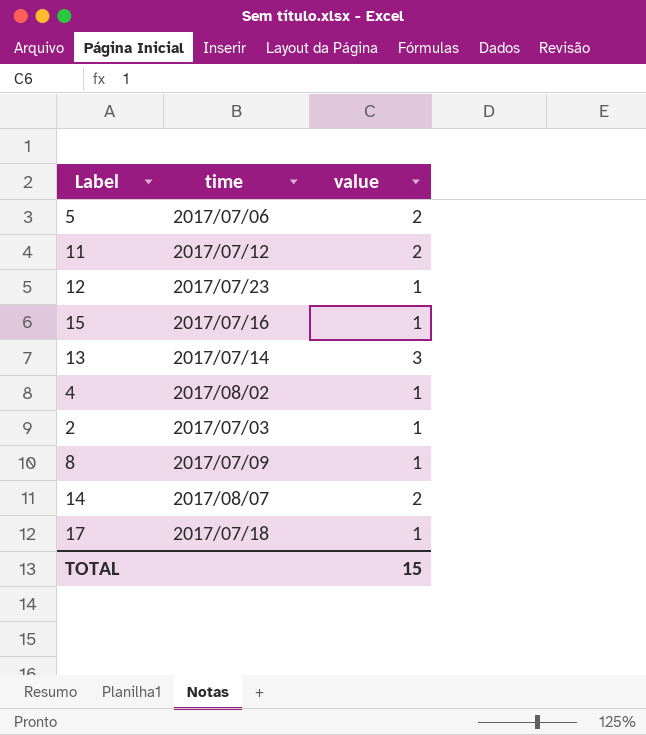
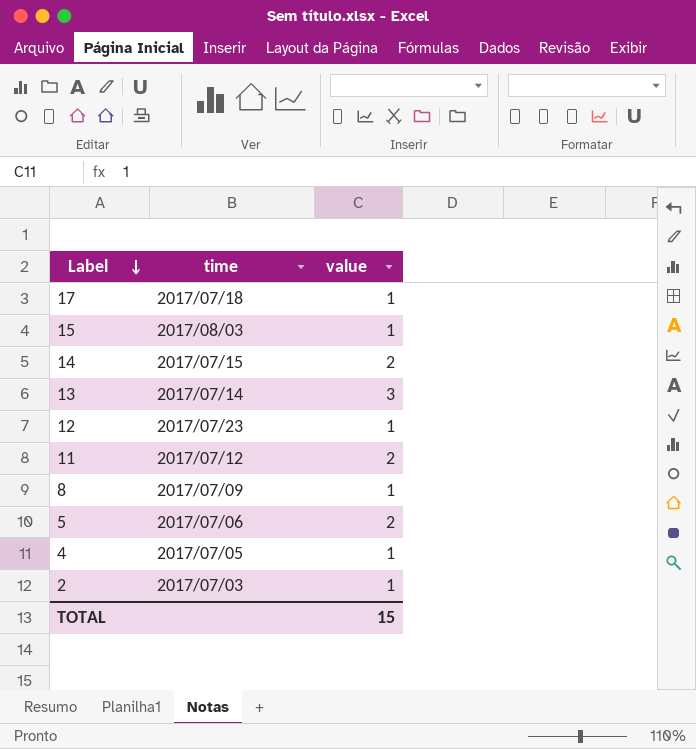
row order: none -> Label descending
15 | time: 2017/07/16 -> 2017/08/03
14 | time: 2017/08/07 -> 2017/07/15
4 | time: 2017/08/02 -> 2017/07/05

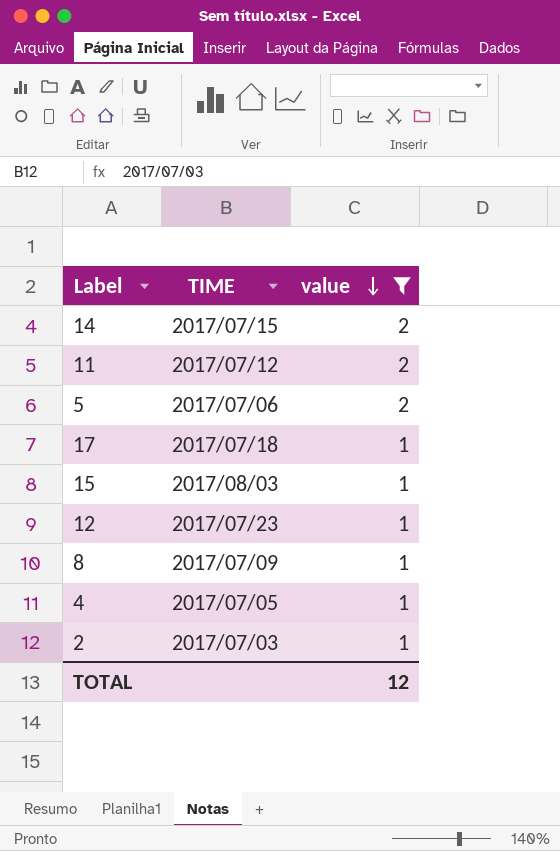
filter: none -> value != 3
row order: Label descending -> value descending
column name: time -> TIME
TOTAL | value: 15 -> 12

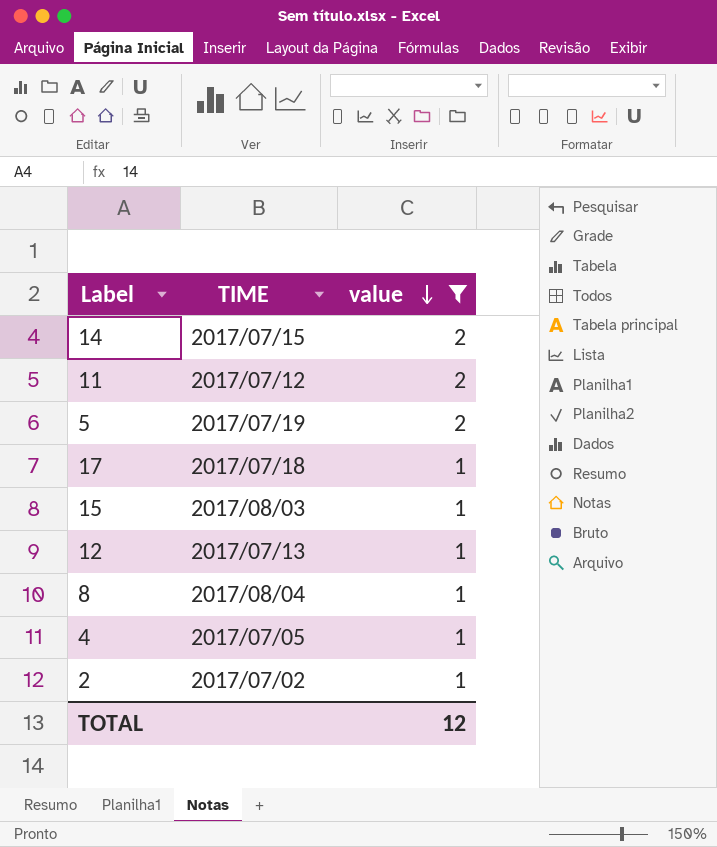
5 | TIME: 2017/07/06 -> 2017/07/19
12 | TIME: 2017/07/23 -> 2017/07/13
8 | TIME: 2017/07/09 -> 2017/08/04
2 | TIME: 2017/07/03 -> 2017/07/02

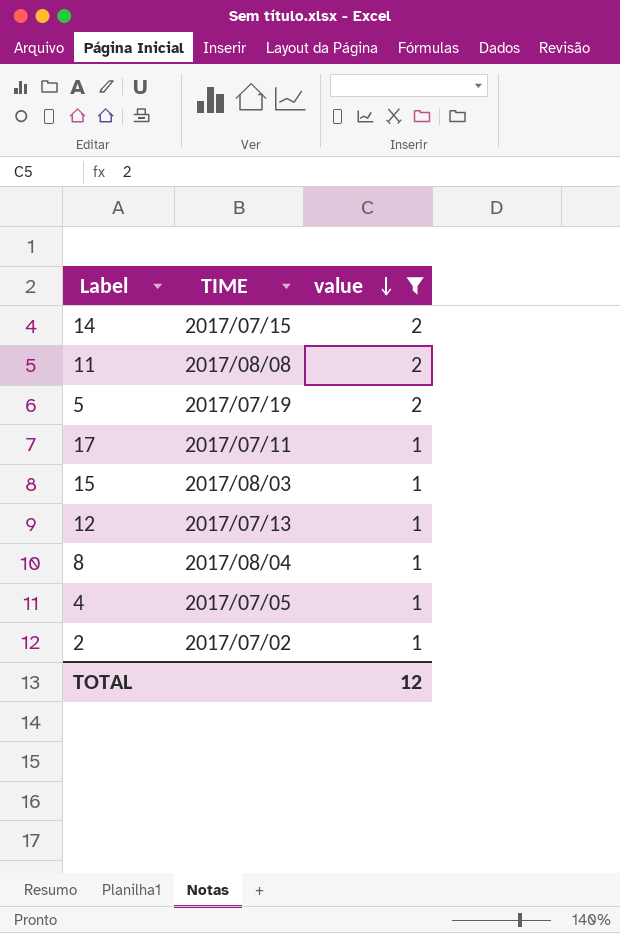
11 | TIME: 2017/07/12 -> 2017/08/08
17 | TIME: 2017/07/18 -> 2017/07/11

